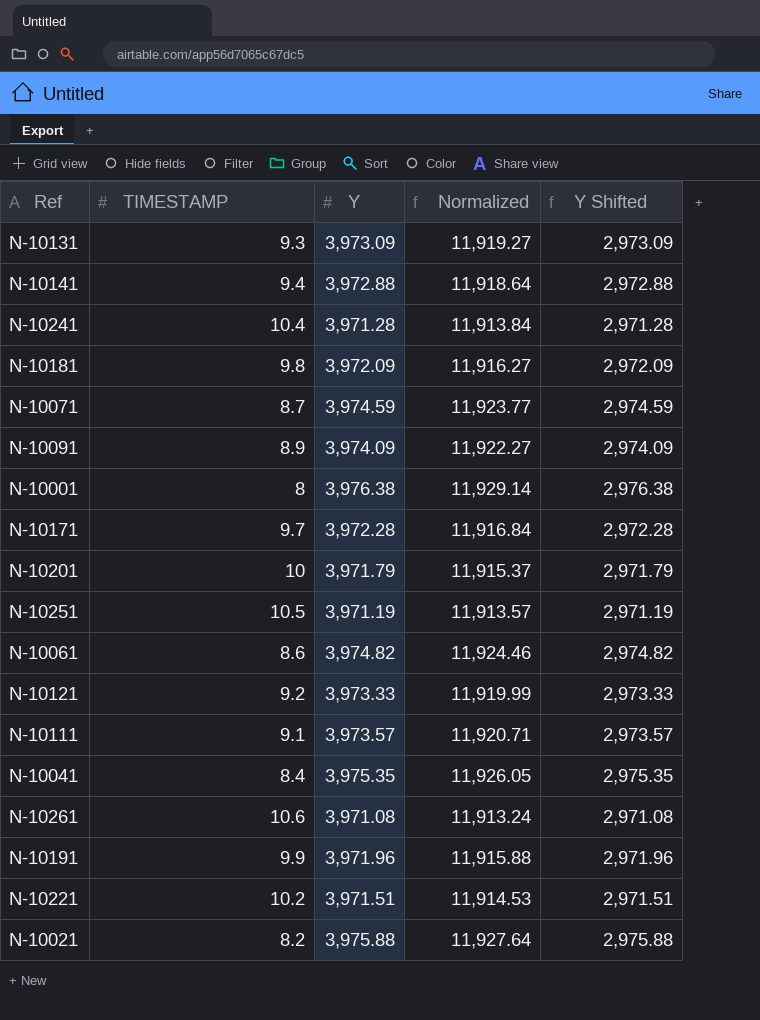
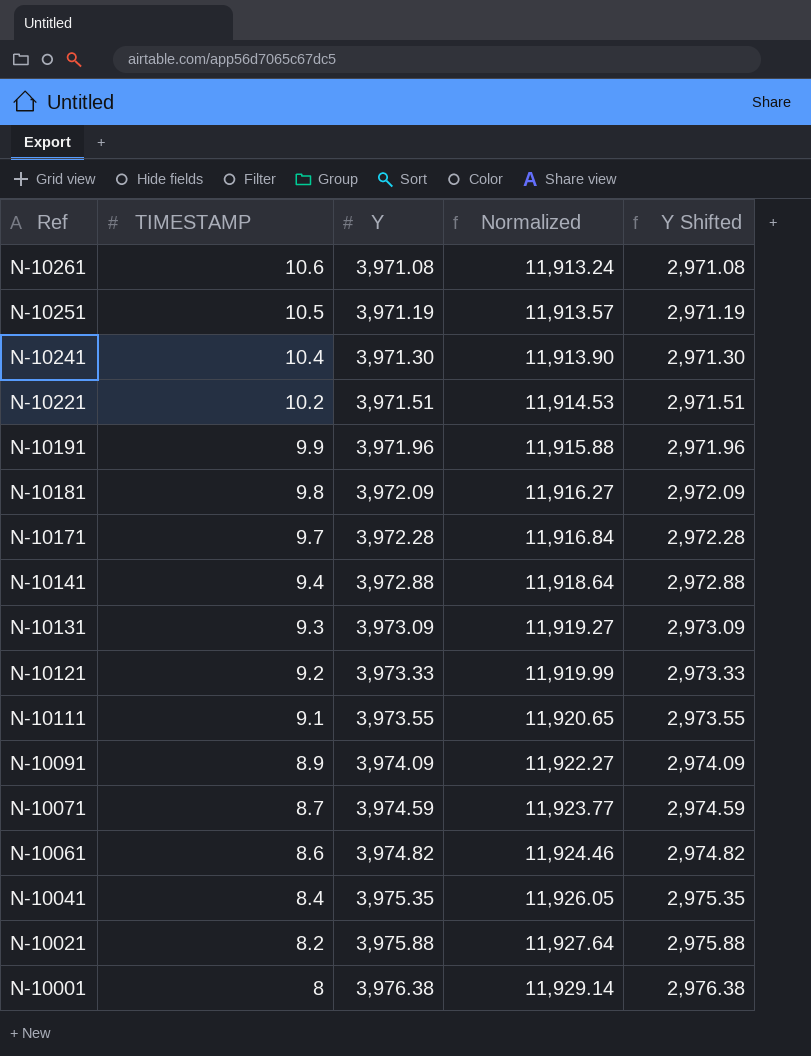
row order: none -> Ref descending
row N-10201: 10 | 3,971.79 | 11,915.37 | 2,971.79 -> none
N-10241 | Y: 3,971.28 -> 3,971.30
N-10241 | Normalized: 11,913.84 -> 11,913.90
N-10241 | Y Shifted: 2,971.28 -> 2,971.30
N-10111 | Y: 3,973.57 -> 3,973.55
N-10111 | Normalized: 11,920.71 -> 11,920.65
N-10111 | Y Shifted: 2,973.57 -> 2,973.55

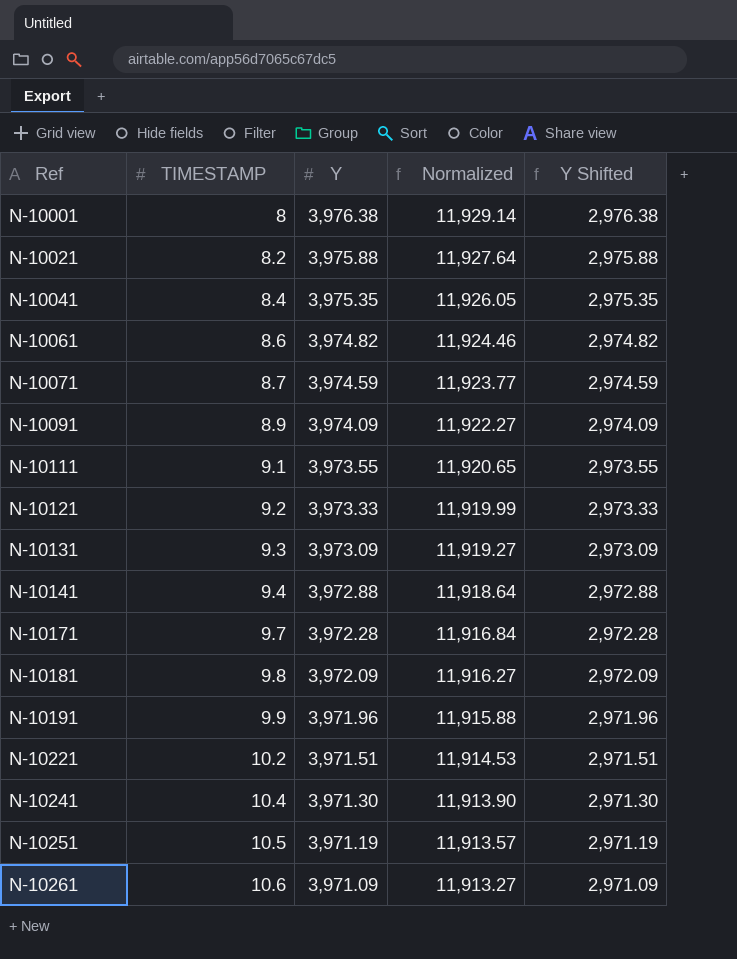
row order: Ref descending -> Ref ascending
N-10261 | Y: 3,971.08 -> 3,971.09
N-10261 | Normalized: 11,913.24 -> 11,913.27
N-10261 | Y Shifted: 2,971.08 -> 2,971.09

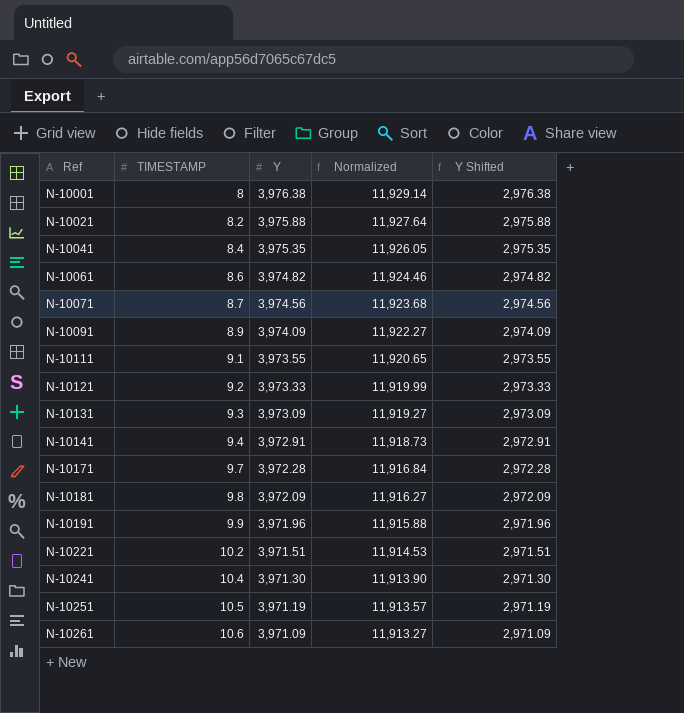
N-10071 | Y: 3,974.59 -> 3,974.56
N-10071 | Normalized: 11,923.77 -> 11,923.68
N-10071 | Y Shifted: 2,974.59 -> 2,974.56
N-10141 | Y: 3,972.88 -> 3,972.91
N-10141 | Normalized: 11,918.64 -> 11,918.73
N-10141 | Y Shifted: 2,972.88 -> 2,972.91

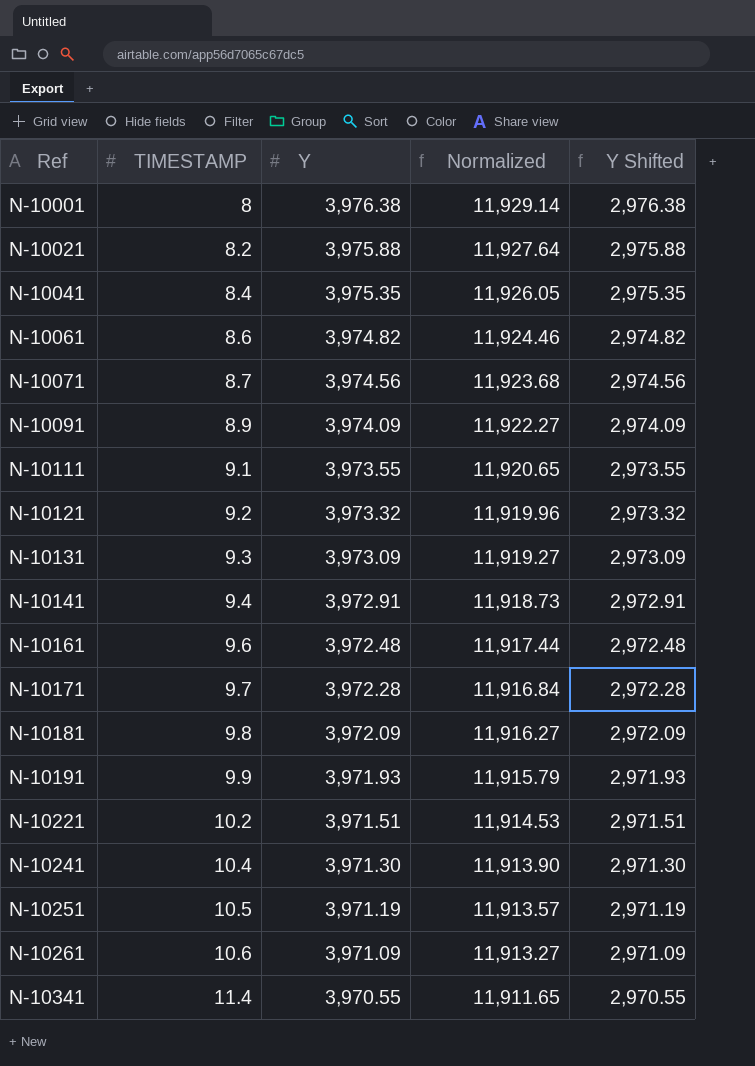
N-10121 | Y: 3,973.33 -> 3,973.32
N-10121 | Normalized: 11,919.99 -> 11,919.96
N-10121 | Y Shifted: 2,973.33 -> 2,973.32
row N-10161: none -> 9.6 | 3,972.48 | 11,917.44 | 2,972.48
N-10191 | Y: 3,971.96 -> 3,971.93
N-10191 | Normalized: 11,915.88 -> 11,915.79
N-10191 | Y Shifted: 2,971.96 -> 2,971.93
row N-10341: none -> 11.4 | 3,970.55 | 11,911.65 | 2,970.55

